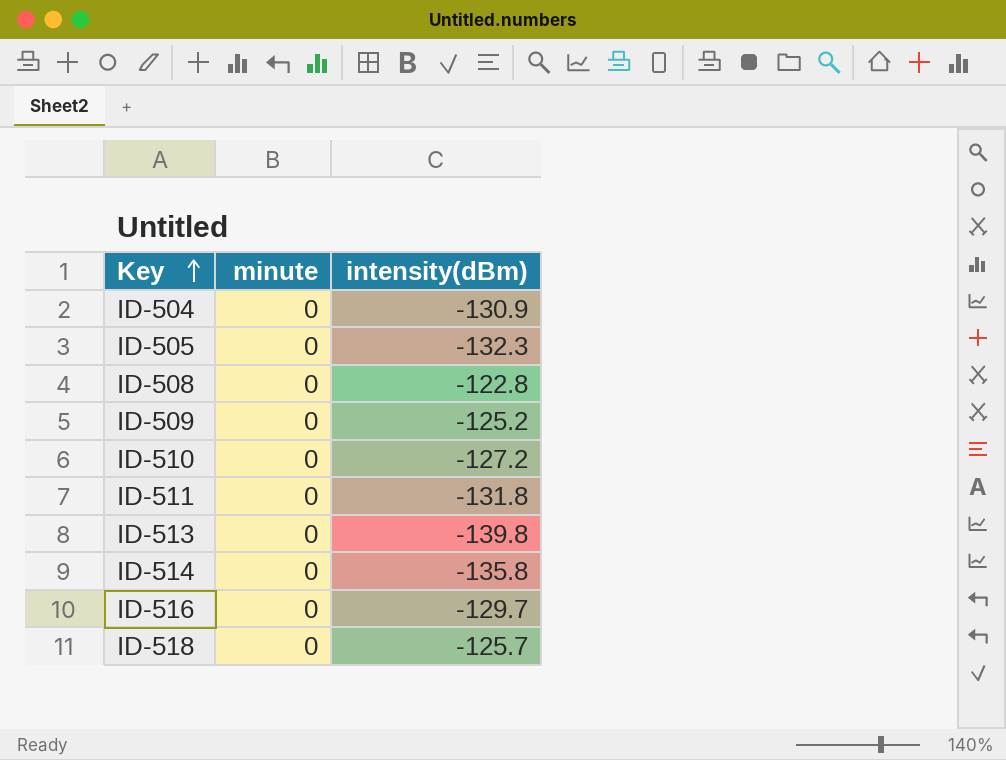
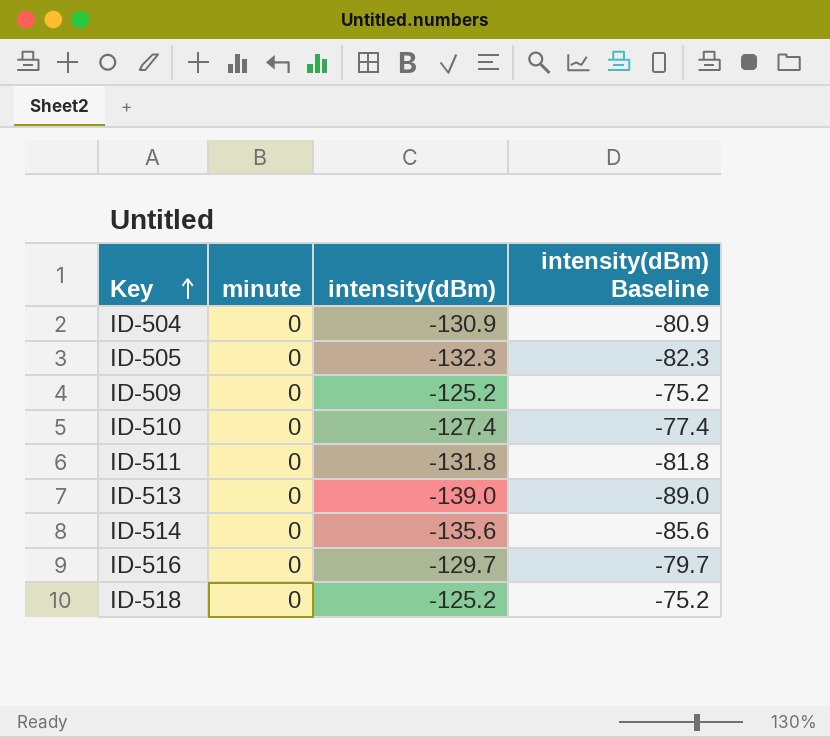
column intensity(dBm) Baseline | formula: none -> [intensity(dBm)] + 50
row ID-508: 0 | -122.8 -> none
ID-510 | intensity(dBm): -127.2 -> -127.4
ID-513 | intensity(dBm): -139.8 -> -139.0
ID-514 | intensity(dBm): -135.8 -> -135.6
ID-518 | intensity(dBm): -125.7 -> -125.2

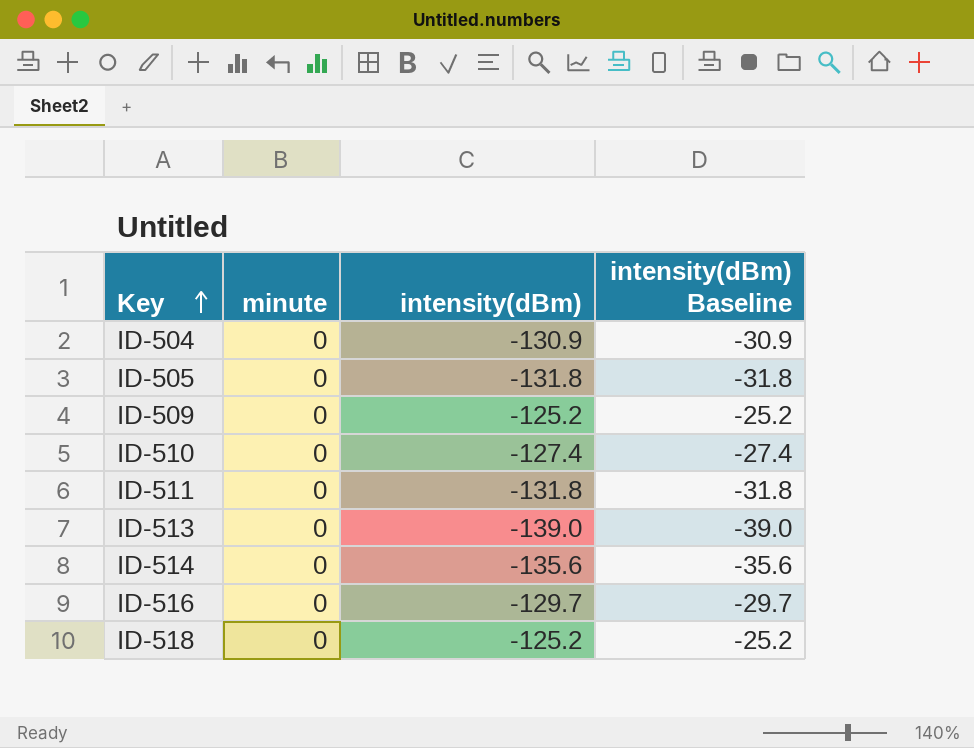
column intensity(dBm) Baseline | formula: [intensity(dBm)] + 50 -> [intensity(dBm)] + 100
ID-505 | intensity(dBm): -132.3 -> -131.8

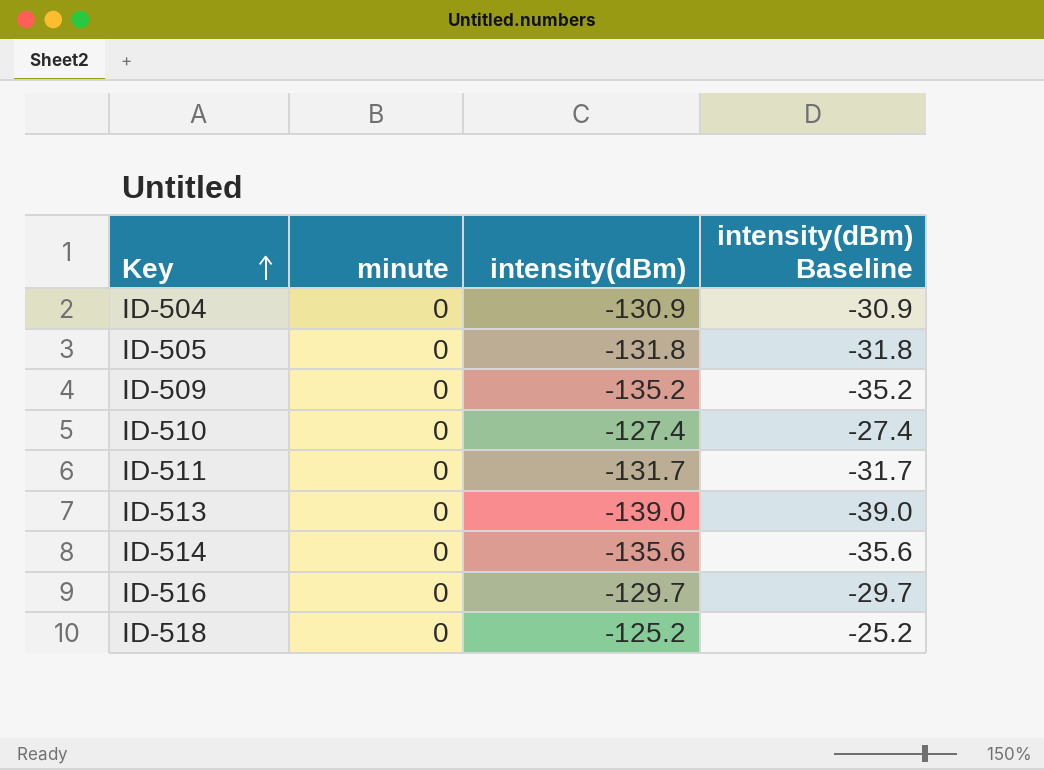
ID-509 | intensity(dBm): -125.2 -> -135.2
ID-509 | intensity(dBm) Baseline: -25.2 -> -35.2
ID-511 | intensity(dBm): -131.8 -> -131.7
ID-511 | intensity(dBm) Baseline: -31.8 -> -31.7

